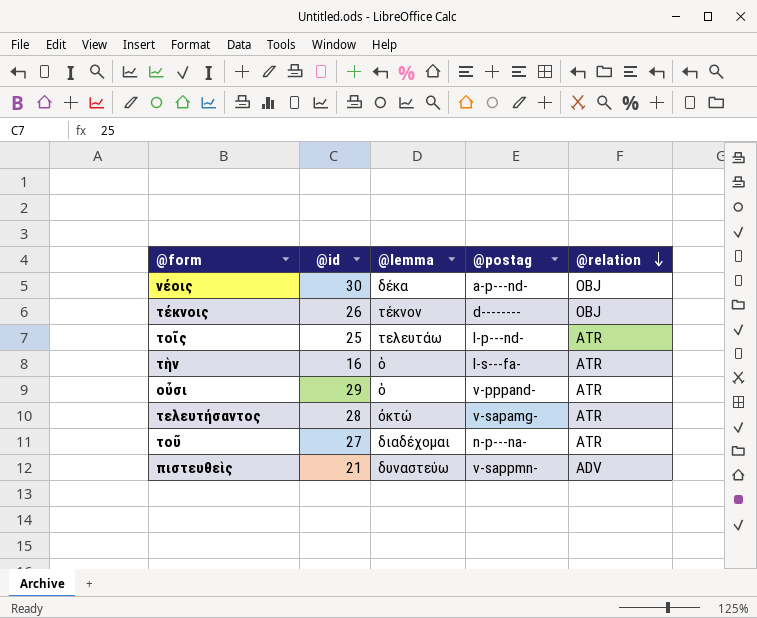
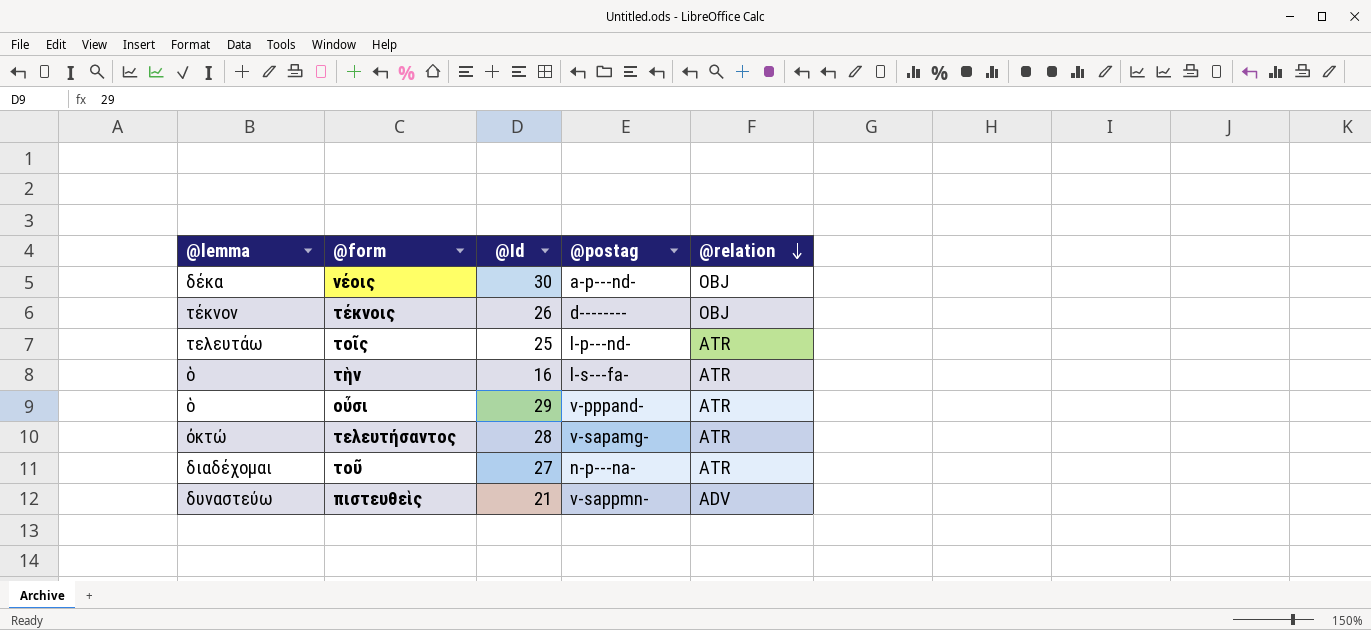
column @lemma | position: 3 -> 1
column name: @id -> @Id

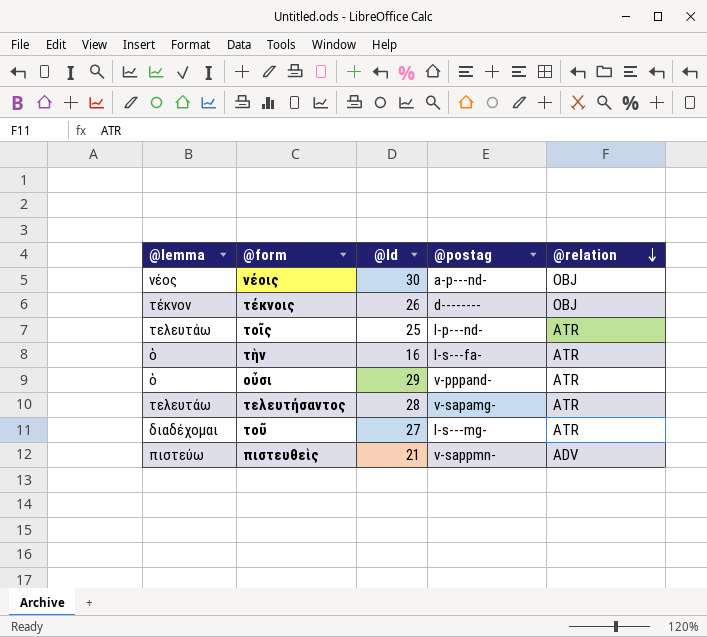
νέοις | @lemma: δέκα -> νέος
τελευτήσαντος | @lemma: ὀκτώ -> τελευτάω
τοῦ | @postag: n-p---na- -> l-s---mg-
πιστευθεὶς | @lemma: δυναστεύω -> πιστεύω

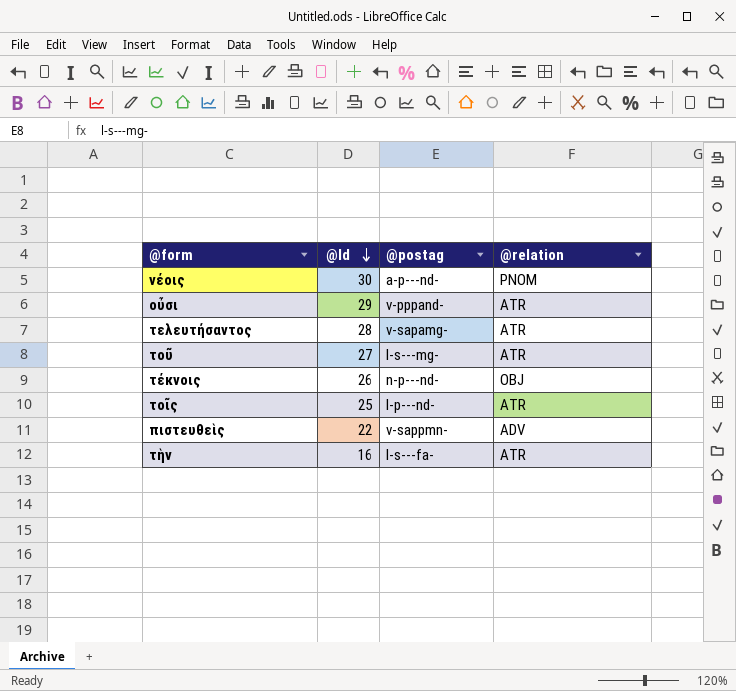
row order: @relation descending -> @Id descending
column @lemma | position: 1 -> none
νέοις | @relation: OBJ -> PNOM
τέκνοις | @postag: d-------- -> n-p---nd-
πιστευθεὶς | @Id: 21 -> 22

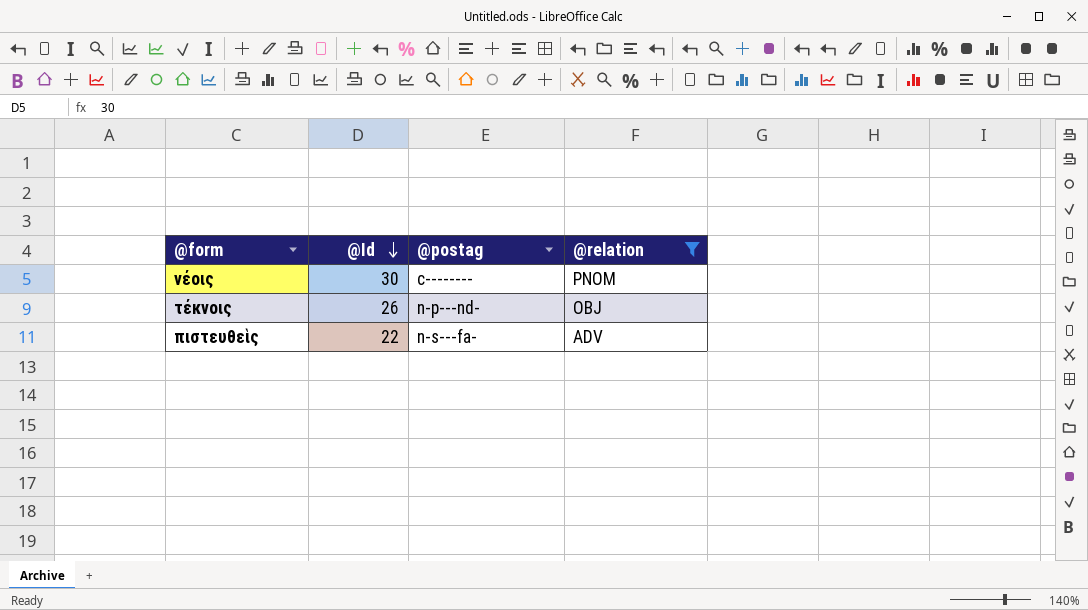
filter: none -> @relation != ATR
νέοις | @postag: a-p---nd- -> c--------
πιστευθεὶς | @postag: v-sappmn- -> n-s---fa-

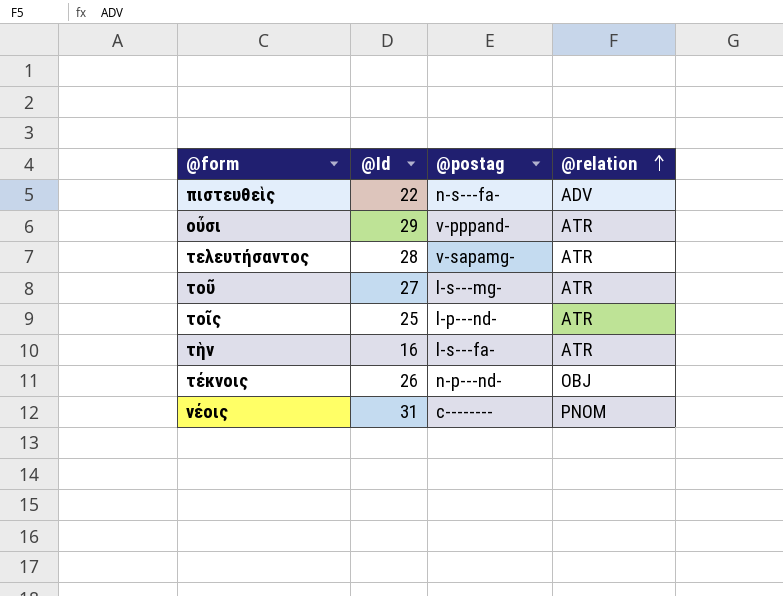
filter: @relation != ATR -> none
row order: @Id descending -> @relation ascending
νέοις | @Id: 30 -> 31

